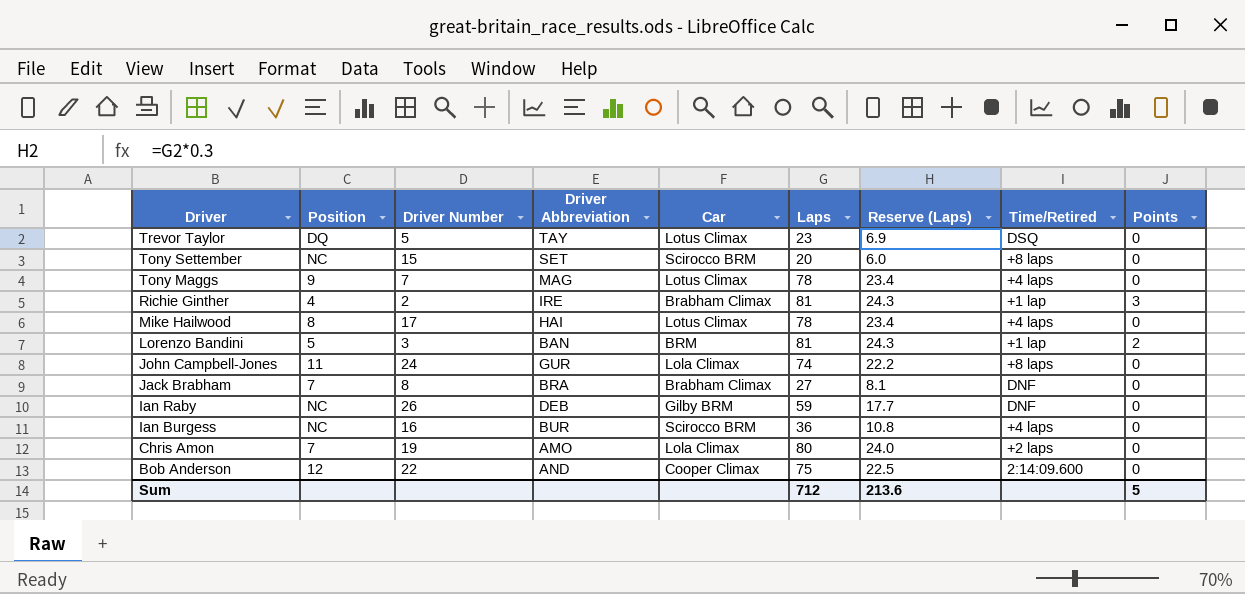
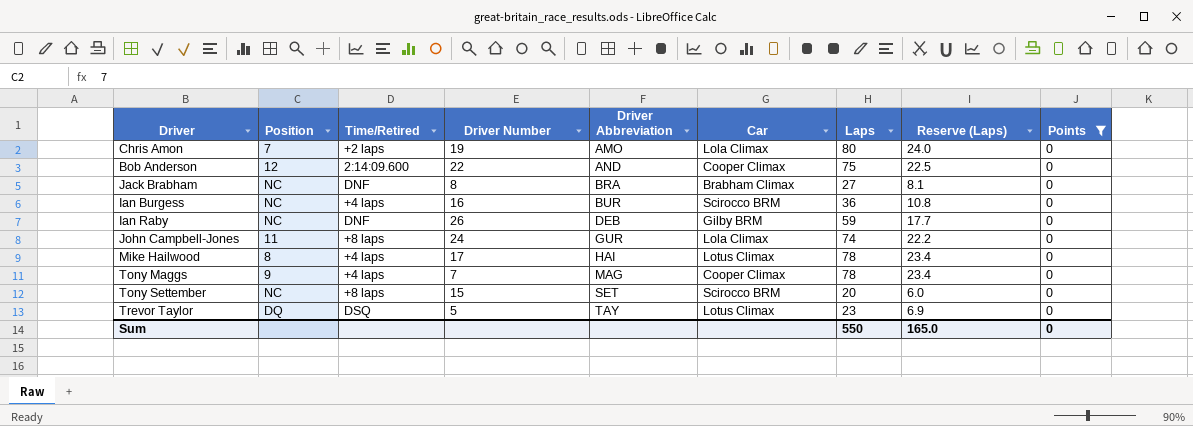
filter: none -> Points = 0
row order: Driver descending -> Driver Abbreviation ascending
column Time/Retired | position: 8 -> 3
Jack Brabham | Position: 7 -> NC
Tony Maggs | Car: Lotus Climax -> Cooper Climax
Sum | Laps: 712 -> 550
Sum | Reserve (Laps): 213.6 -> 165.0
Sum | Points: 5 -> 0

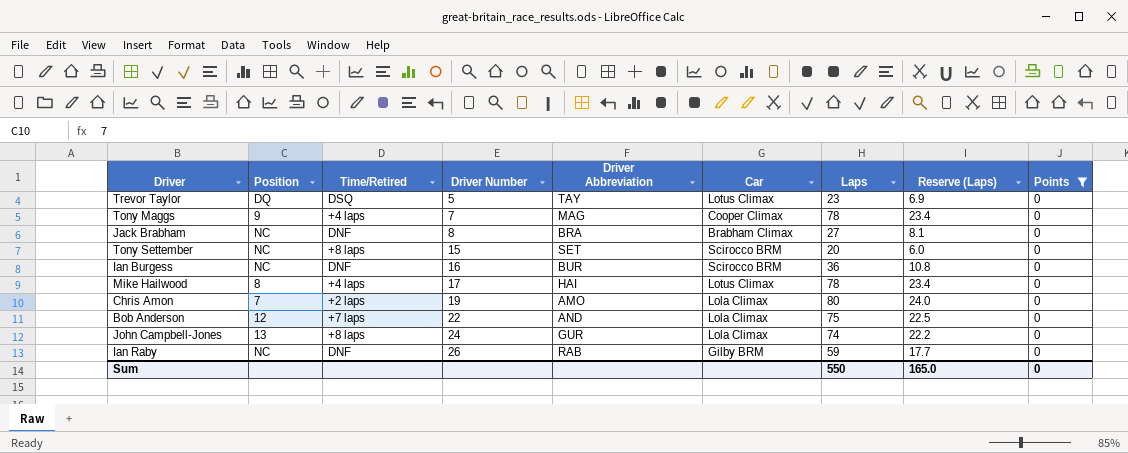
row order: Driver Abbreviation ascending -> Driver Number ascending
Ian Burgess | Time/Retired: +4 laps -> DNF
Bob Anderson | Time/Retired: 2:14:09.600 -> +7 laps
Bob Anderson | Car: Cooper Climax -> Lola Climax
John Campbell-Jones | Position: 11 -> 13
Ian Raby | Driver Abbreviation: DEB -> RAB

